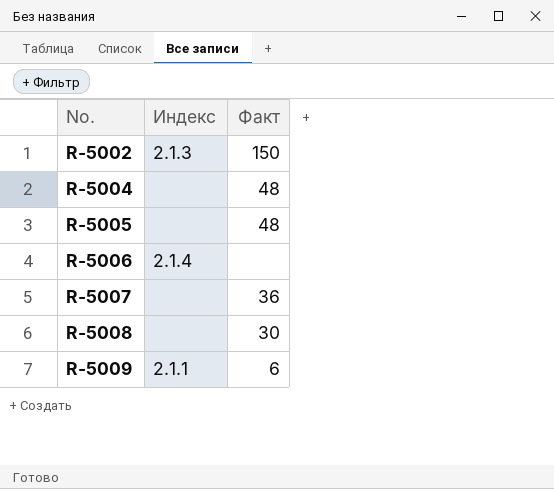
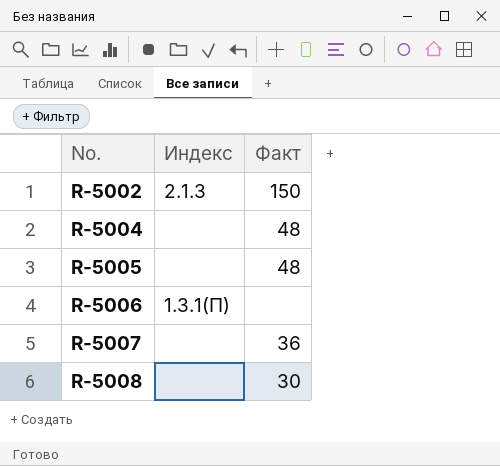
row R-5009: 2.1.1 | 6 -> none
R-5006 | Индекс: 2.1.4 -> 1.3.1(П)

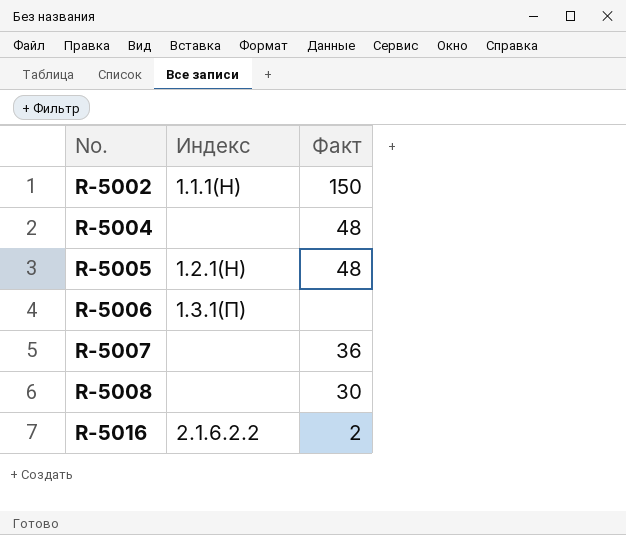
R-5002 | Индекс: 2.1.3 -> 1.1.1(Н)
R-5005 | Индекс: none -> 1.2.1(Н)
row R-5016: none -> 2.1.6.2.2 | 2

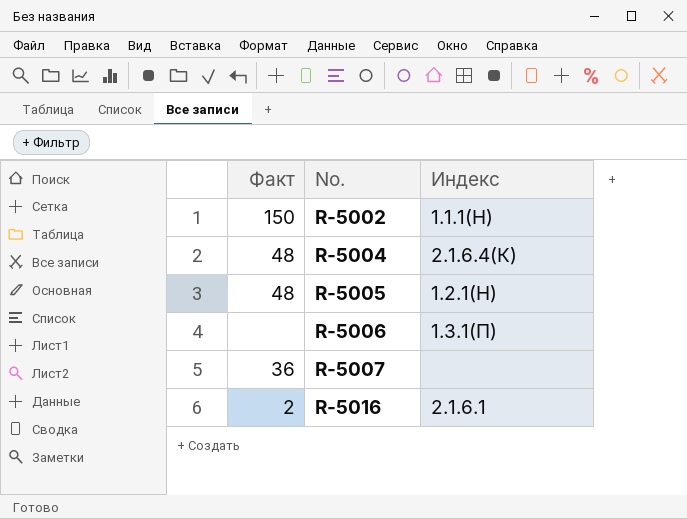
column Факт | position: 3 -> 1
row R-5008: none | 30 -> none
R-5004 | Индекс: none -> 2.1.6.4(К)
R-5016 | Индекс: 2.1.6.2.2 -> 2.1.6.1

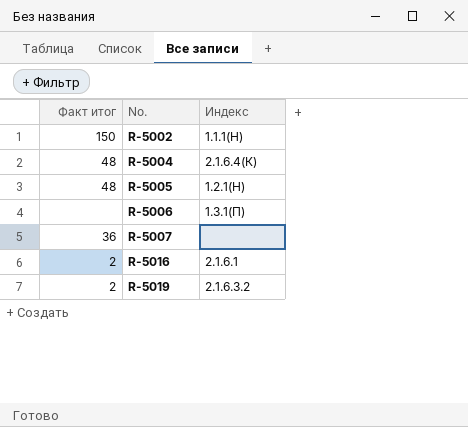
column name: Факт -> Факт итог
row R-5019: none -> 2 | 2.1.6.3.2

